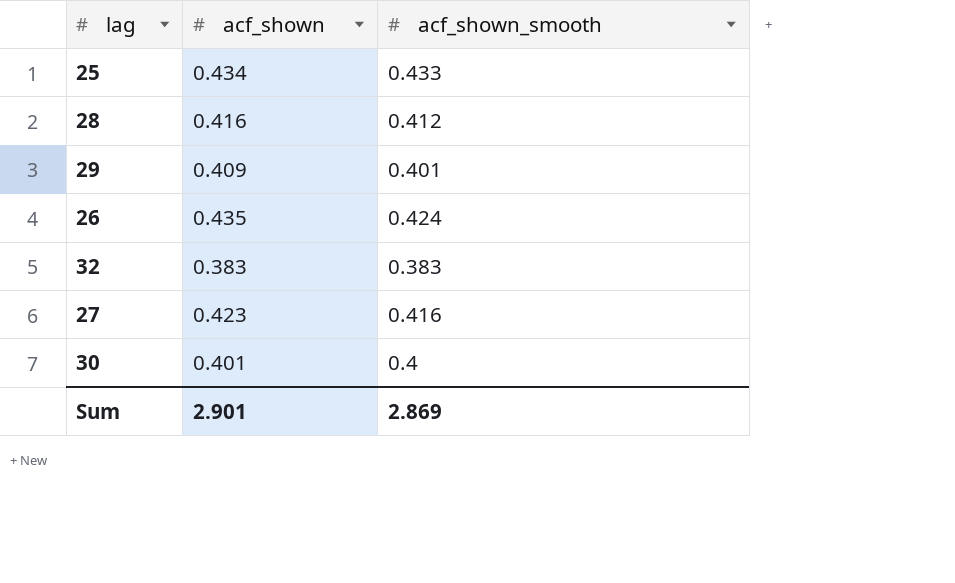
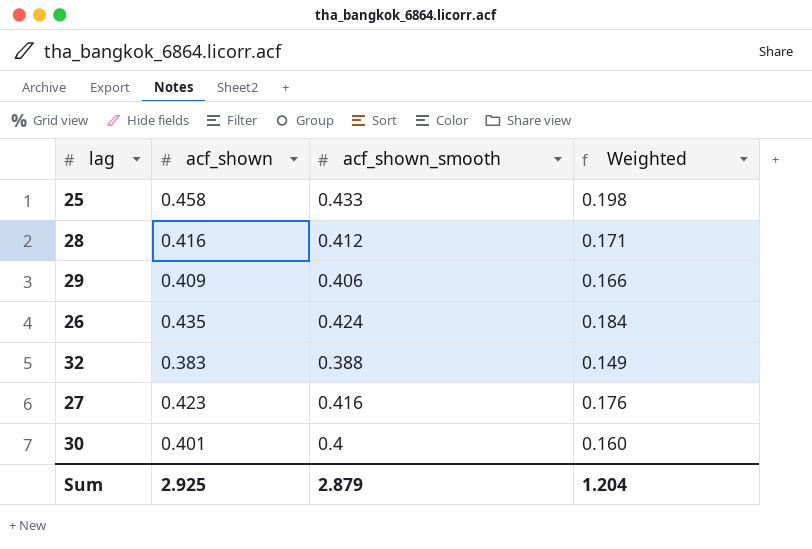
column Weighted | formula: none -> [acf_shown] * [acf_shown_smooth]
25 | acf_shown: 0.434 -> 0.458
29 | acf_shown_smooth: 0.401 -> 0.406
32 | acf_shown_smooth: 0.383 -> 0.388
Sum | acf_shown: 2.901 -> 2.925
Sum | acf_shown_smooth: 2.869 -> 2.879

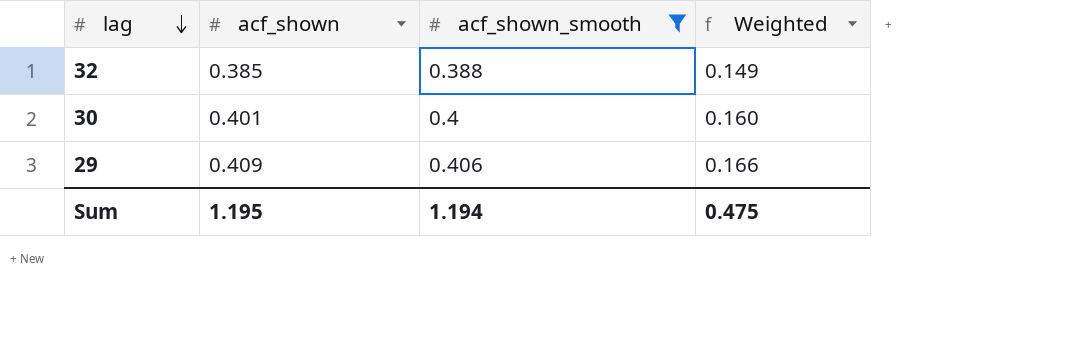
filter: none -> acf_shown_smooth <= 0.406
row order: none -> lag descending
32 | acf_shown: 0.383 -> 0.385
Sum | acf_shown: 2.925 -> 1.195
Sum | acf_shown_smooth: 2.879 -> 1.194
Sum | Weighted: 1.204 -> 0.475

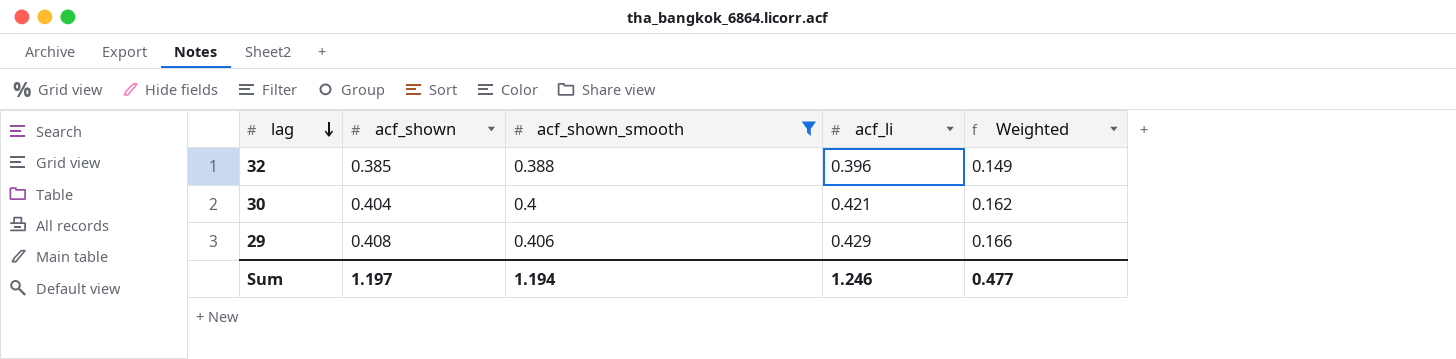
column acf_li | position: none -> 4
30 | acf_shown: 0.401 -> 0.404
30 | Weighted: 0.160 -> 0.162
29 | acf_shown: 0.409 -> 0.408
Sum | acf_shown: 1.195 -> 1.197
Sum | Weighted: 0.475 -> 0.477

